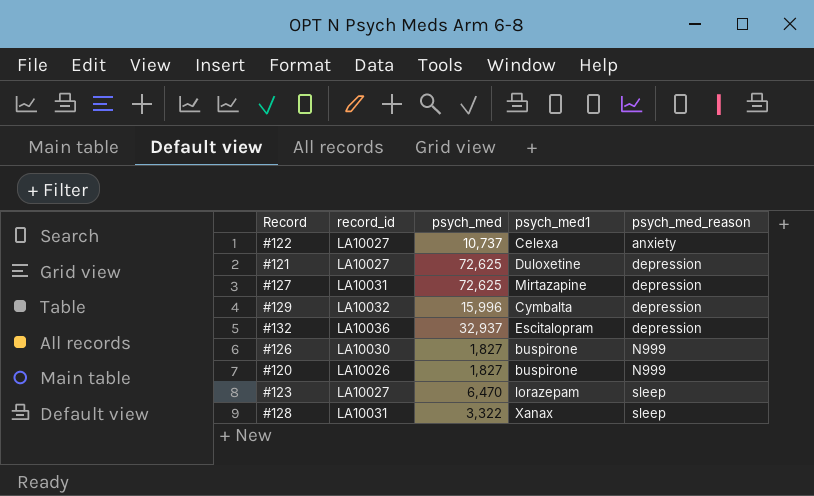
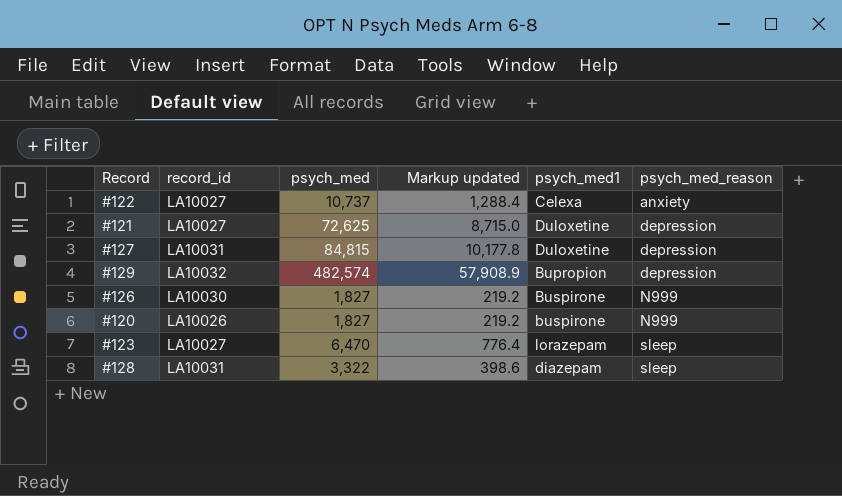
column Markup updated | formula: none -> [psych_med] * 0.12
row #132: LA10036 | 32,937 | Escitalopram | depression -> none
#127 | psych_med: 72,625 -> 84,815
#127 | psych_med1: Mirtazapine -> Duloxetine
#129 | psych_med: 15,996 -> 482,574
#129 | psych_med1: Cymbalta -> Bupropion
#126 | psych_med1: buspirone -> Buspirone
#128 | psych_med1: Xanax -> diazepam

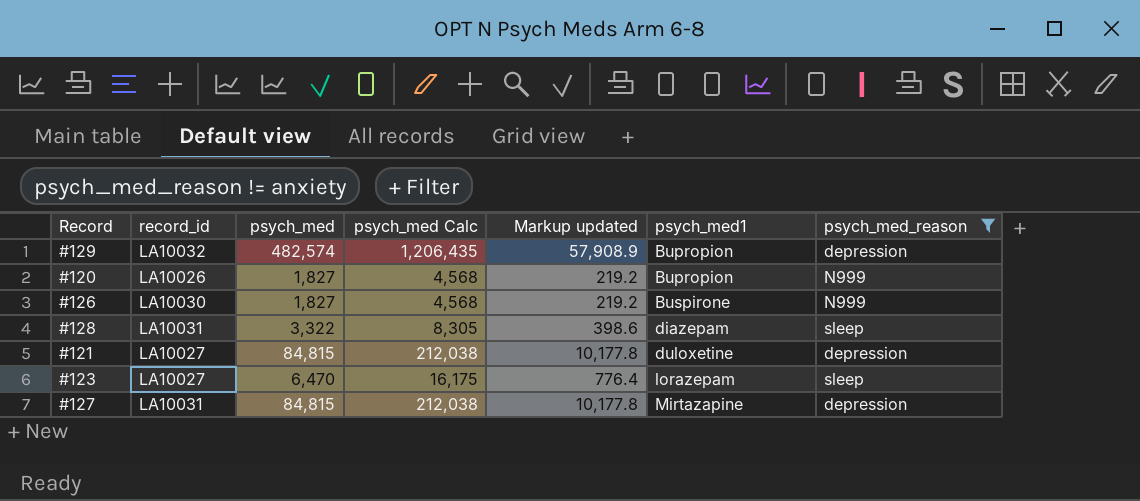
filter: none -> psych_med_reason != anxiety
row order: psych_med_reason ascending -> psych_med1 ascending
column psych_med Calc | formula: none -> [psych_med] * 2.5
#120 | psych_med1: buspirone -> Bupropion
#121 | psych_med: 72,625 -> 84,815
#121 | Markup updated: 8,715.0 -> 10,177.8
#121 | psych_med1: Duloxetine -> duloxetine
#127 | psych_med1: Duloxetine -> Mirtazapine

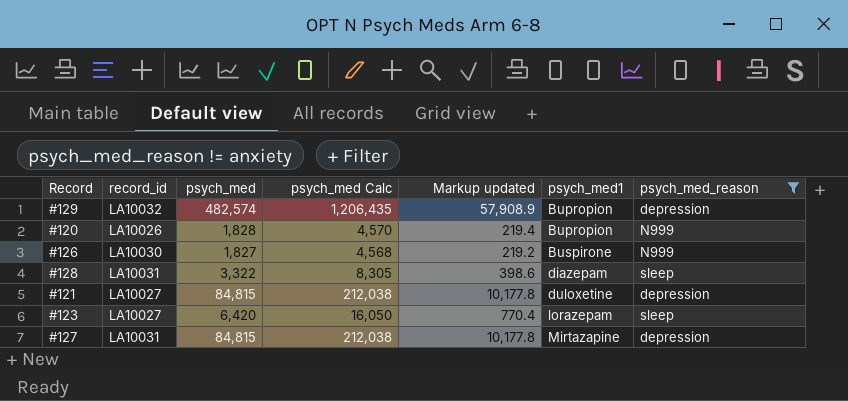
#120 | psych_med: 1,827 -> 1,828
#120 | psych_med Calc: 4,568 -> 4,570
#120 | Markup updated: 219.2 -> 219.4
#123 | psych_med: 6,470 -> 6,420
#123 | psych_med Calc: 16,175 -> 16,050
#123 | Markup updated: 776.4 -> 770.4

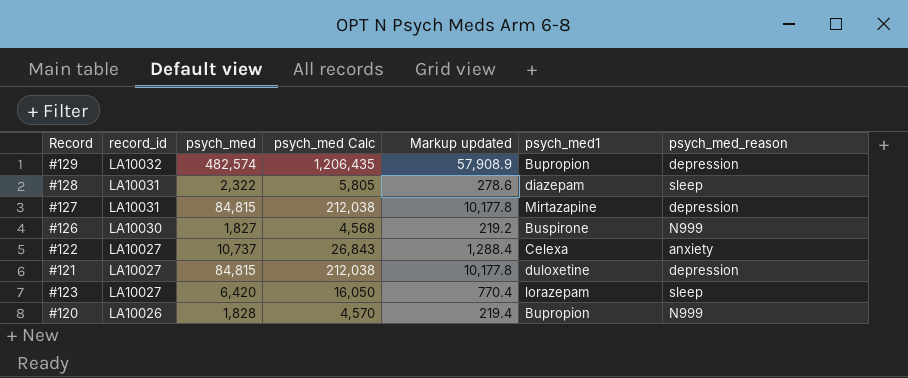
filter: psych_med_reason != anxiety -> none
row order: psych_med1 ascending -> record_id descending
#128 | psych_med: 3,322 -> 2,322
#128 | psych_med Calc: 8,305 -> 5,805
#128 | Markup updated: 398.6 -> 278.6

